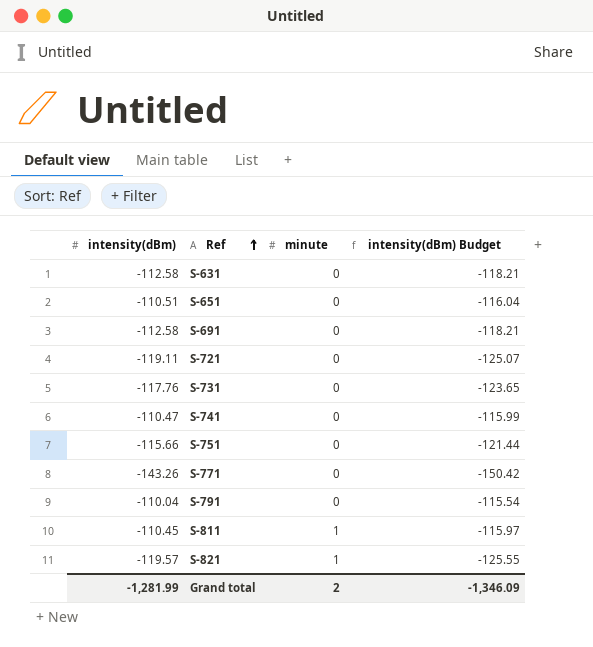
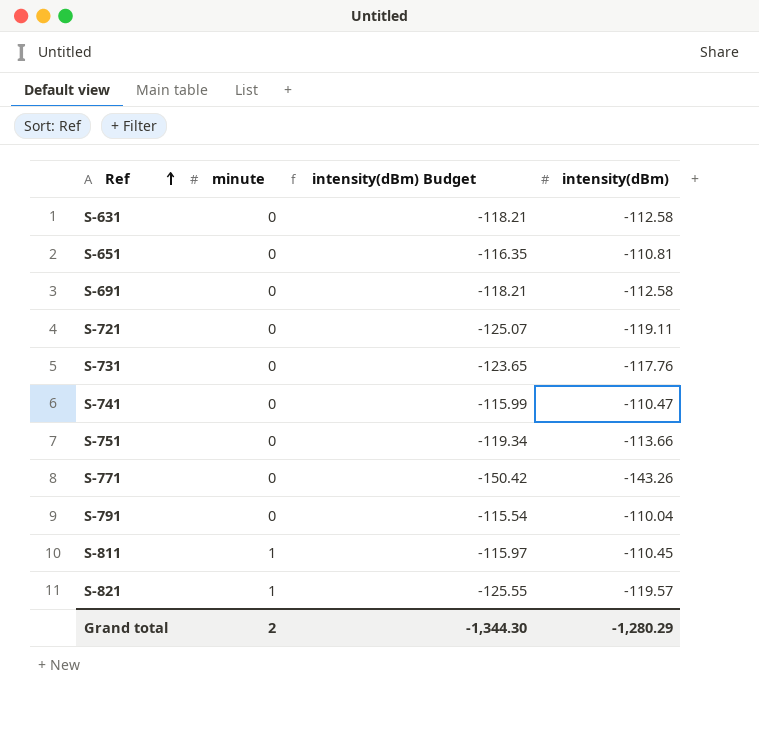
column intensity(dBm) | position: 1 -> 4
S-651 | intensity(dBm) Budget: -116.04 -> -116.35
S-651 | intensity(dBm): -110.51 -> -110.81
S-751 | intensity(dBm) Budget: -121.44 -> -119.34
S-751 | intensity(dBm): -115.66 -> -113.66
Grand total | intensity(dBm) Budget: -1,346.09 -> -1,344.30
Grand total | intensity(dBm): -1,281.99 -> -1,280.29

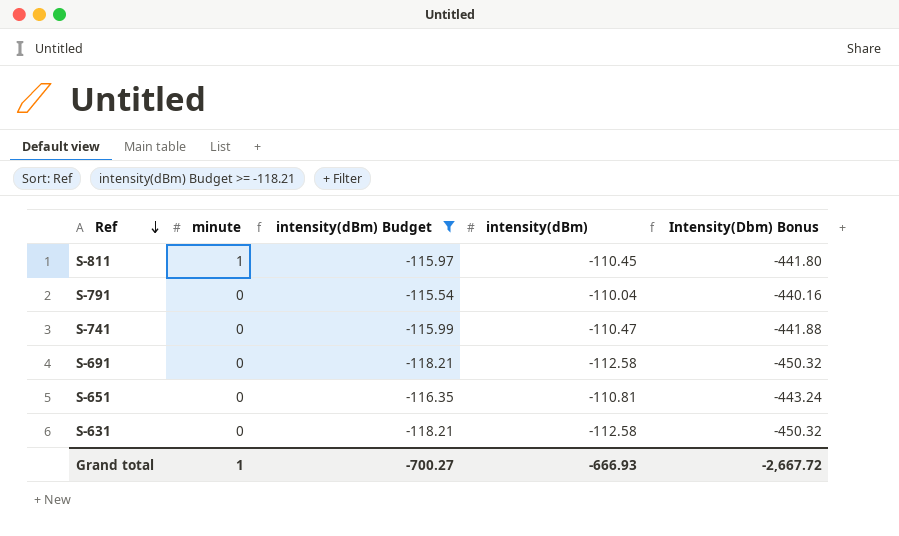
filter: none -> intensity(dBm) Budget >= -118.21
row order: Ref ascending -> Ref descending
column Intensity(Dbm) Bonus | formula: none -> [intensity(dBm)] * 4
Grand total | minute: 2 -> 1
Grand total | intensity(dBm) Budget: -1,344.30 -> -700.27
Grand total | intensity(dBm): -1,280.29 -> -666.93

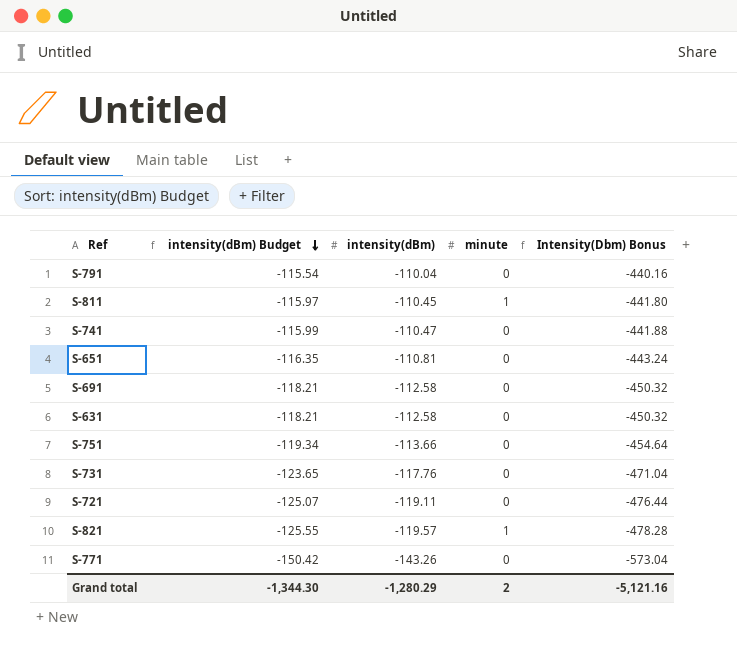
filter: intensity(dBm) Budget >= -118.21 -> none
row order: Ref descending -> intensity(dBm) Budget descending
column minute | position: 2 -> 4
Grand total | intensity(dBm) Budget: -700.27 -> -1,344.30
Grand total | intensity(dBm): -666.93 -> -1,280.29
Grand total | minute: 1 -> 2
Grand total | Intensity(Dbm) Bonus: -2,667.72 -> -5,121.16

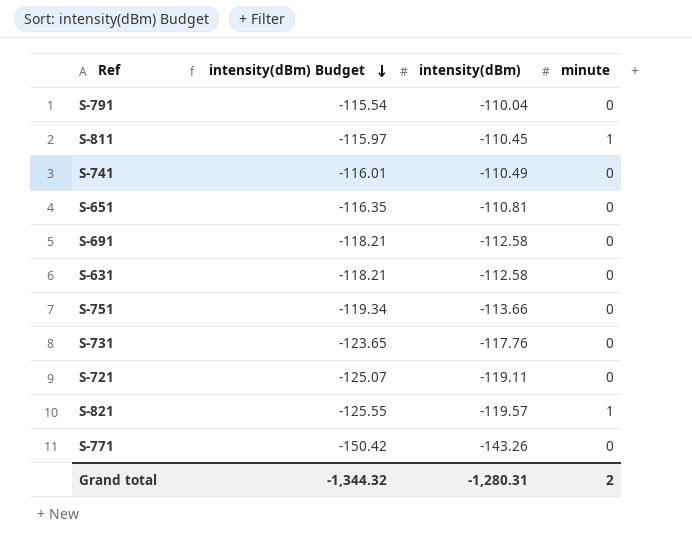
column Intensity(Dbm) Bonus | formula: [intensity(dBm)] * 4 -> none
S-741 | intensity(dBm) Budget: -115.99 -> -116.01
S-741 | intensity(dBm): -110.47 -> -110.49
Grand total | intensity(dBm) Budget: -1,344.30 -> -1,344.32
Grand total | intensity(dBm): -1,280.29 -> -1,280.31

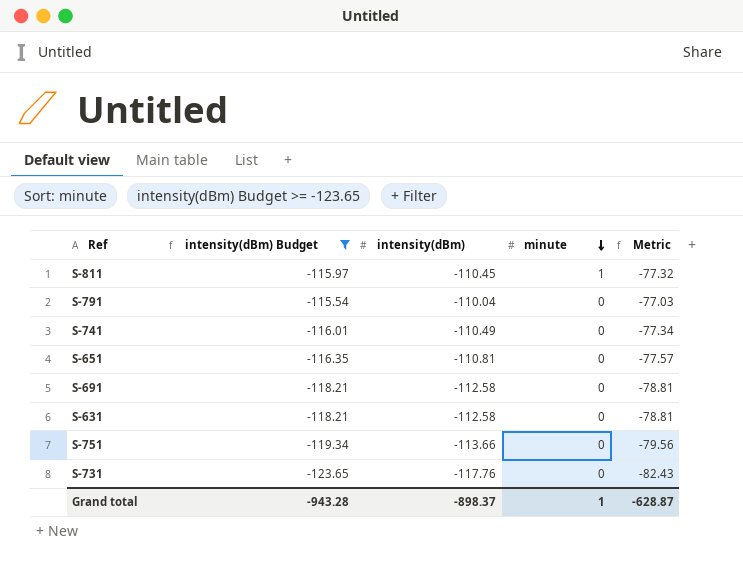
filter: none -> intensity(dBm) Budget >= -123.65
row order: intensity(dBm) Budget descending -> minute descending
column Metric | formula: none -> [intensity(dBm)] * 0.7
Grand total | intensity(dBm) Budget: -1,344.32 -> -943.28
Grand total | intensity(dBm): -1,280.31 -> -898.37
Grand total | minute: 2 -> 1

